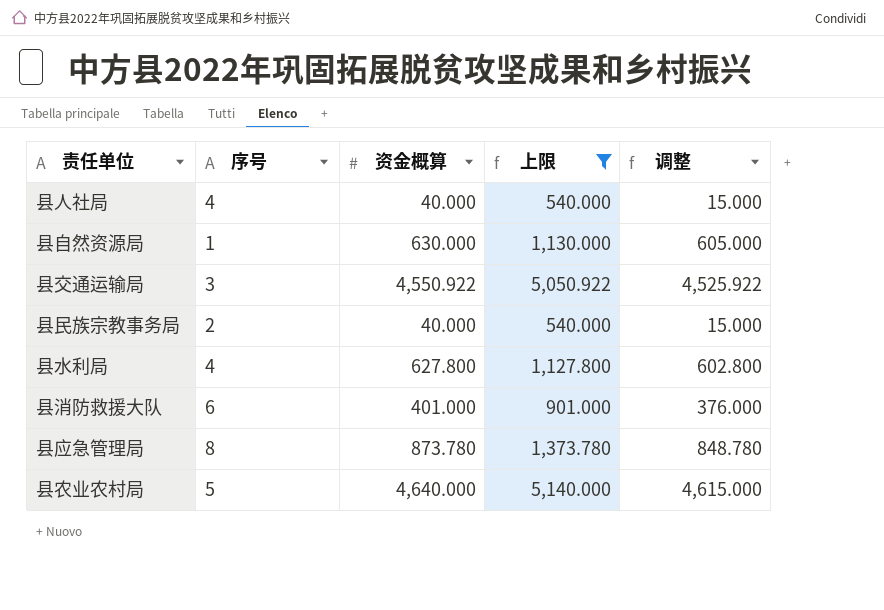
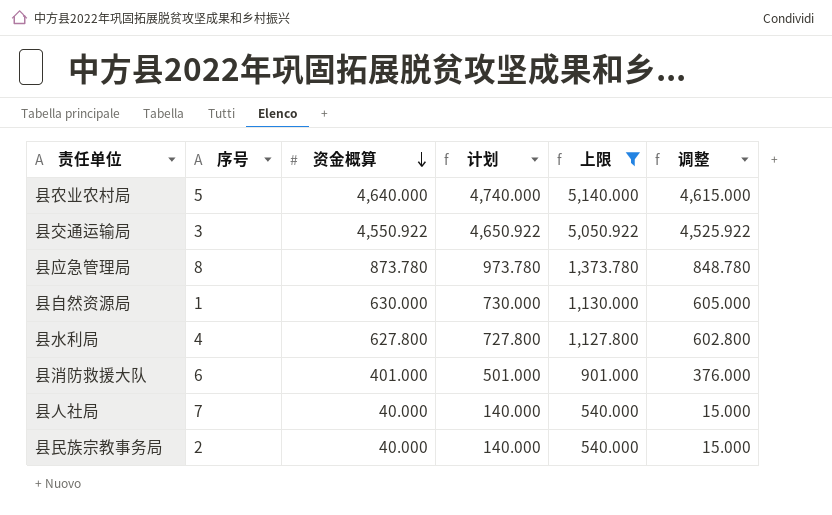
row order: none -> 资金概算 descending
column 计划 | formula: none -> [资金概算] + 100
县人社局 | 序号: 4 -> 7

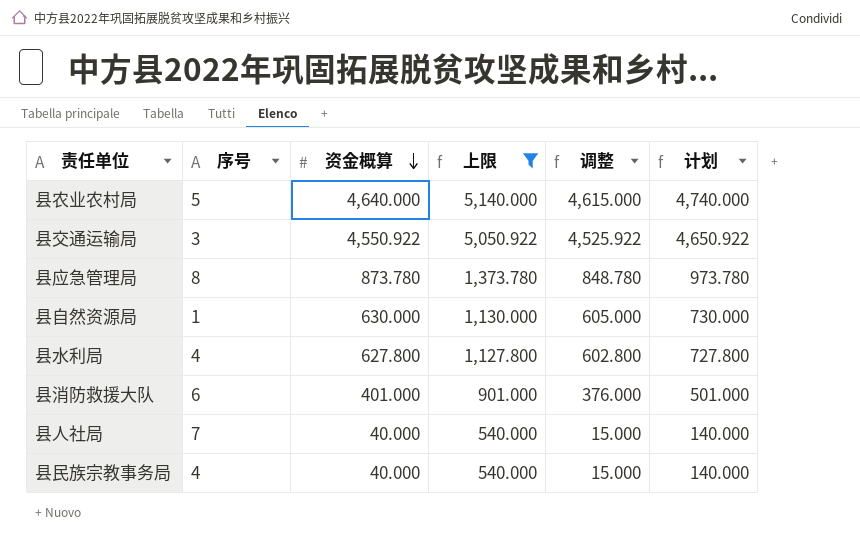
column 计划 | position: 4 -> 6
县民族宗教事务局 | 序号: 2 -> 4

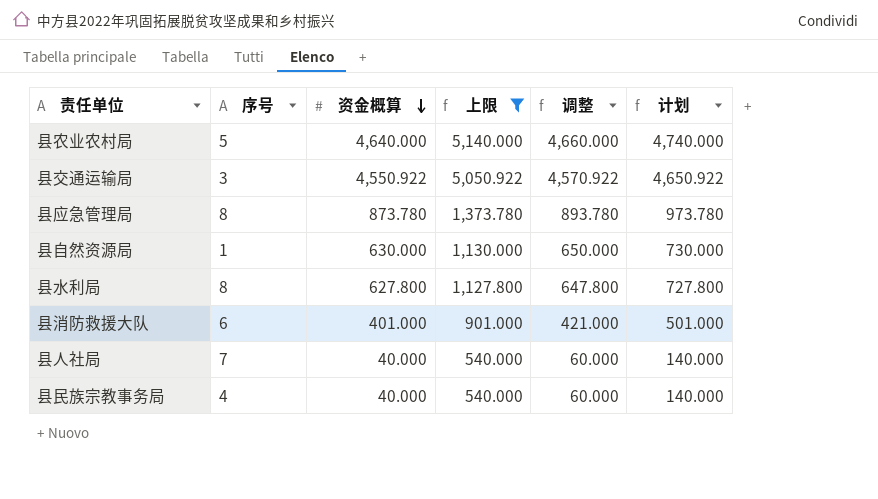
column 调整 | formula: [资金概算] - 25 -> [资金概算] + 20
县水利局 | 序号: 4 -> 8

